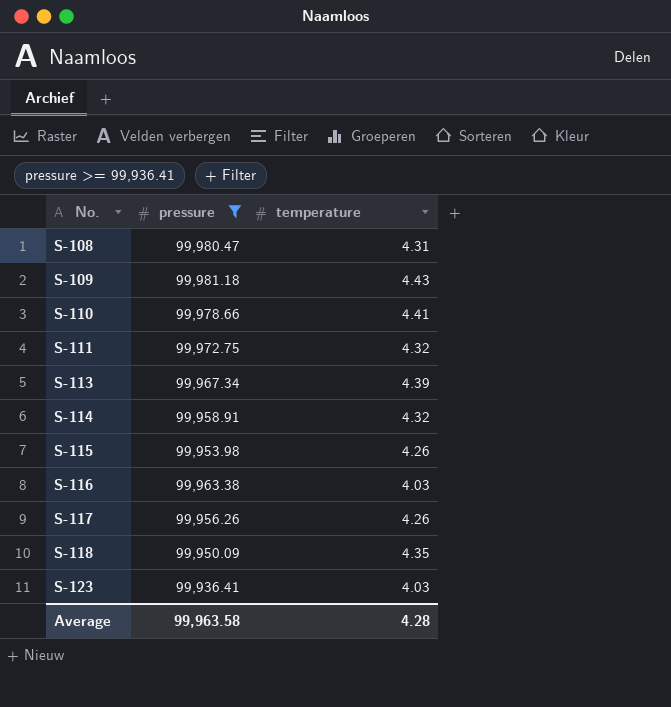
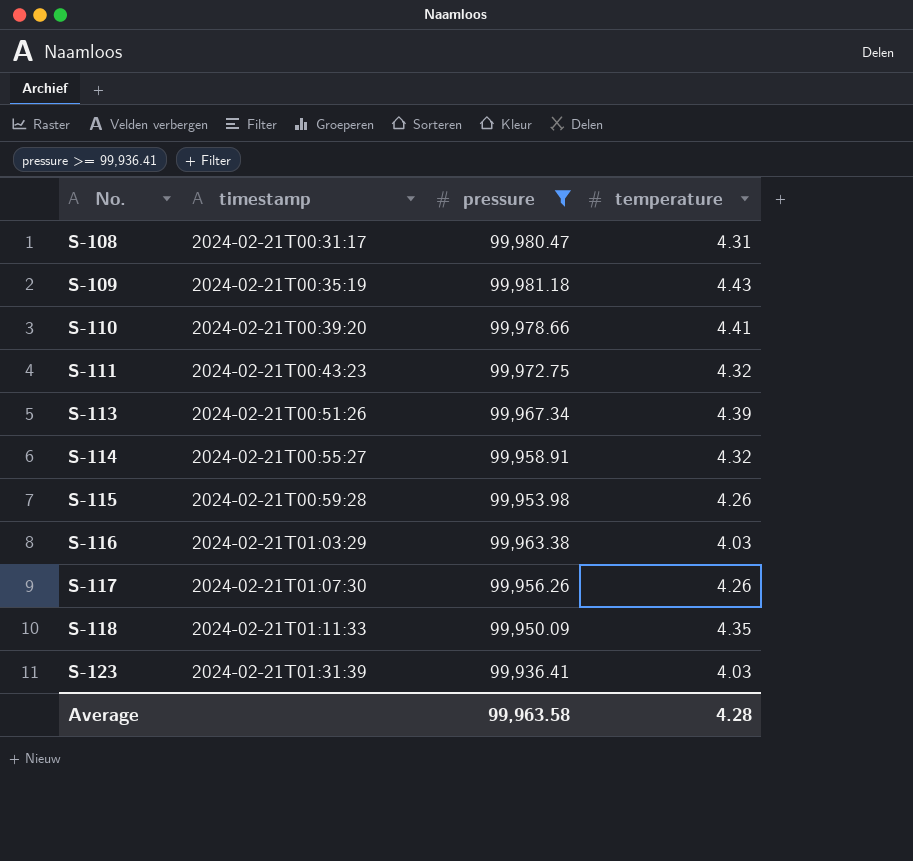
column timestamp | position: none -> 2

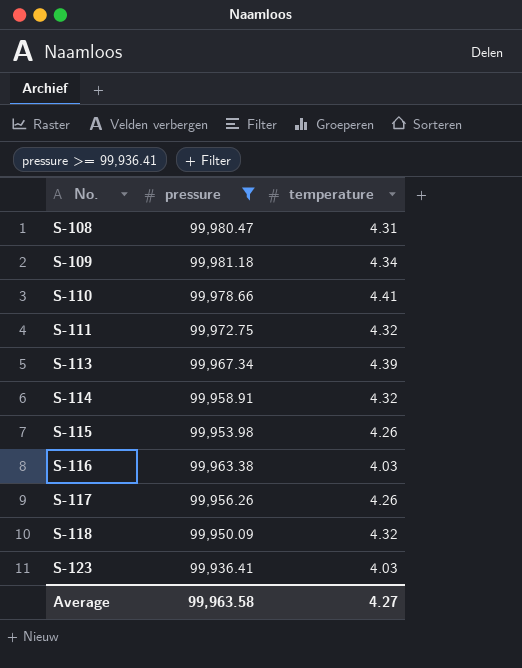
column timestamp | position: 2 -> none
S-109 | temperature: 4.43 -> 4.34
S-118 | temperature: 4.35 -> 4.32
Average | temperature: 4.28 -> 4.27

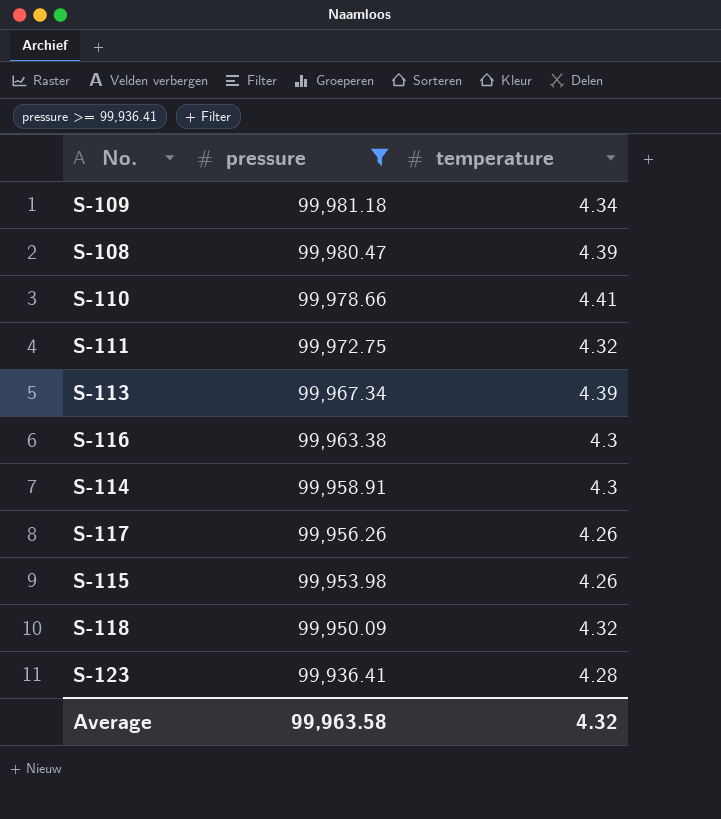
row order: No. ascending -> pressure descending
S-108 | temperature: 4.31 -> 4.39
S-116 | temperature: 4.03 -> 4.3
S-114 | temperature: 4.32 -> 4.3
S-123 | temperature: 4.03 -> 4.28
Average | temperature: 4.27 -> 4.32

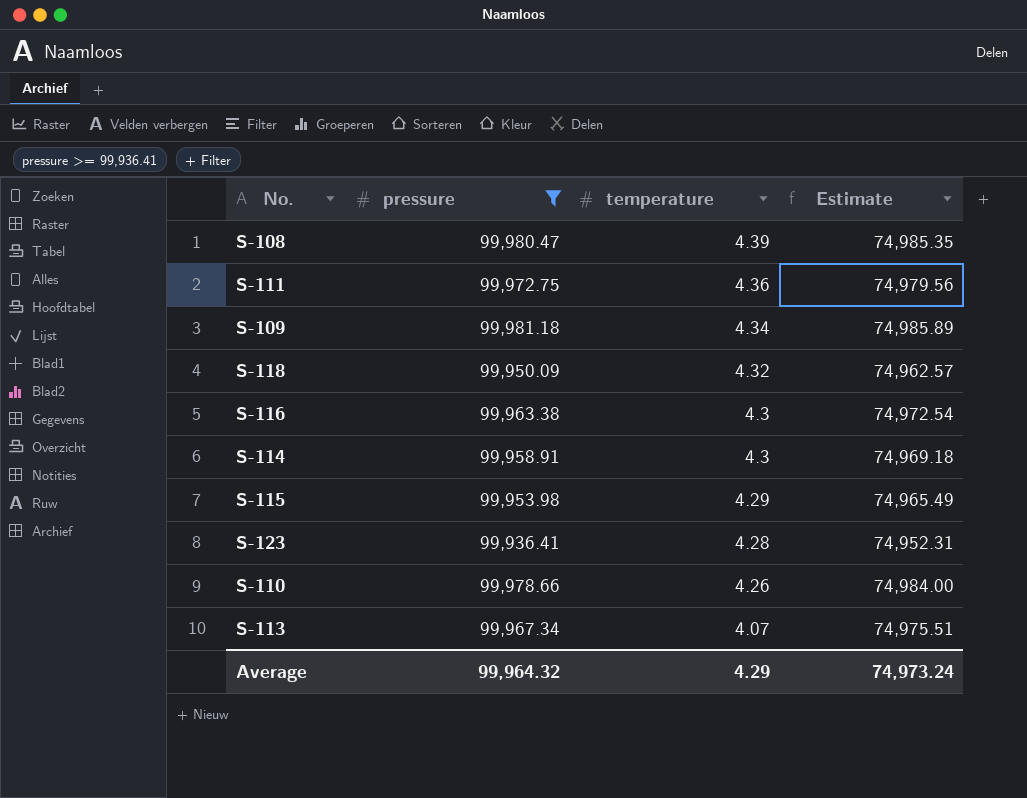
row order: pressure descending -> temperature descending
column Estimate | formula: none -> [pressure] * 0.75
row S-117: 99,956.26 | 4.26 -> none
S-111 | temperature: 4.32 -> 4.36
S-115 | temperature: 4.26 -> 4.29
S-110 | temperature: 4.41 -> 4.26
S-113 | temperature: 4.39 -> 4.07
Average | pressure: 99,963.58 -> 99,964.32
Average | temperature: 4.32 -> 4.29

